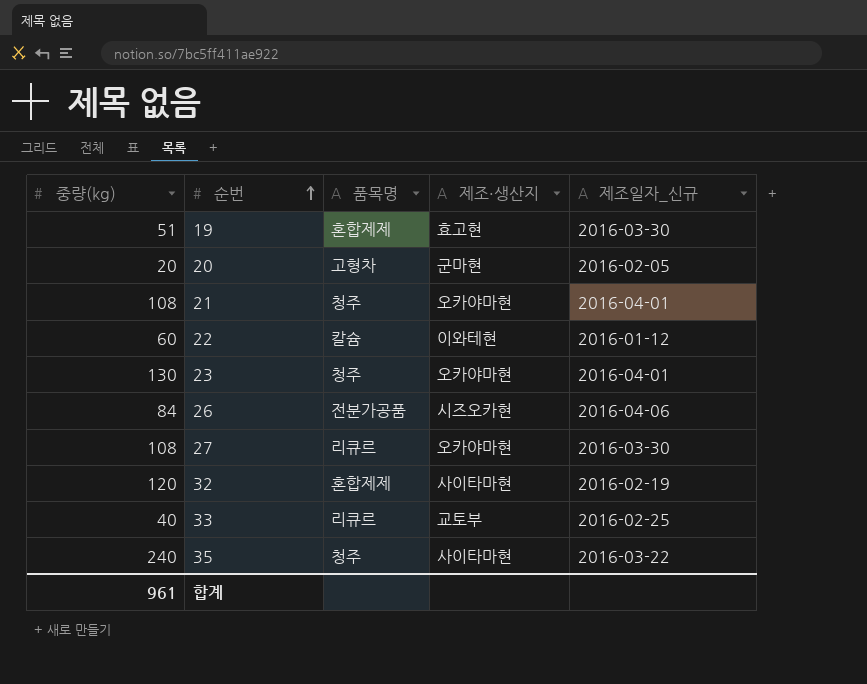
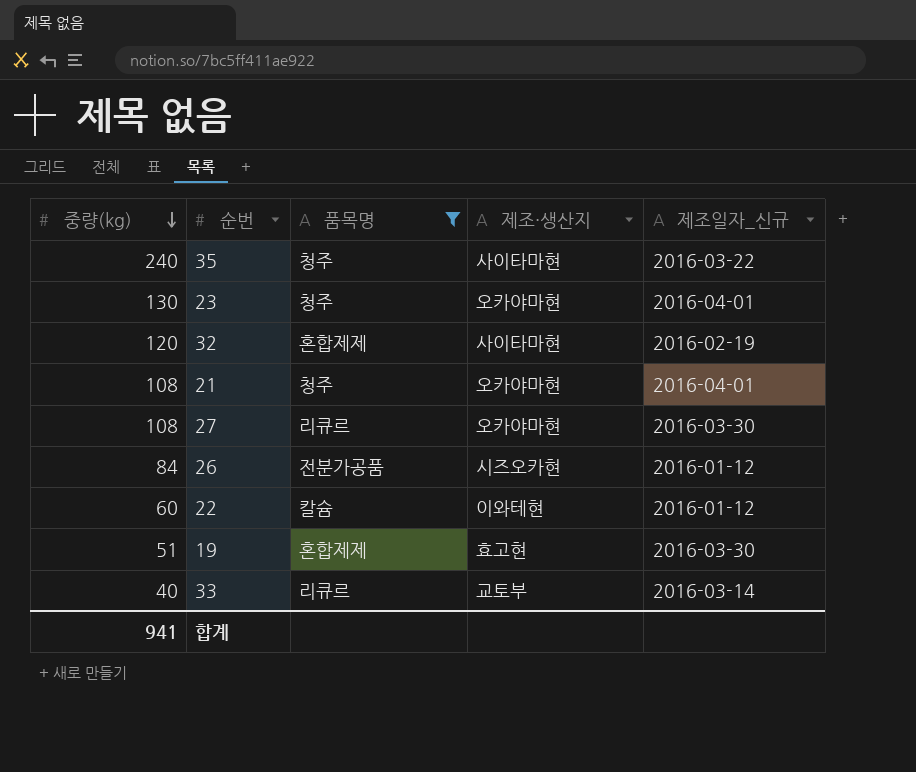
filter: none -> 품목명 != 고형차
row order: 순번 ascending -> 중량(kg) descending
26 | 제조일자_신규: 2016-04-06 -> 2016-01-12
33 | 제조일자_신규: 2016-02-25 -> 2016-03-14
합계 | 중량(kg): 961 -> 941

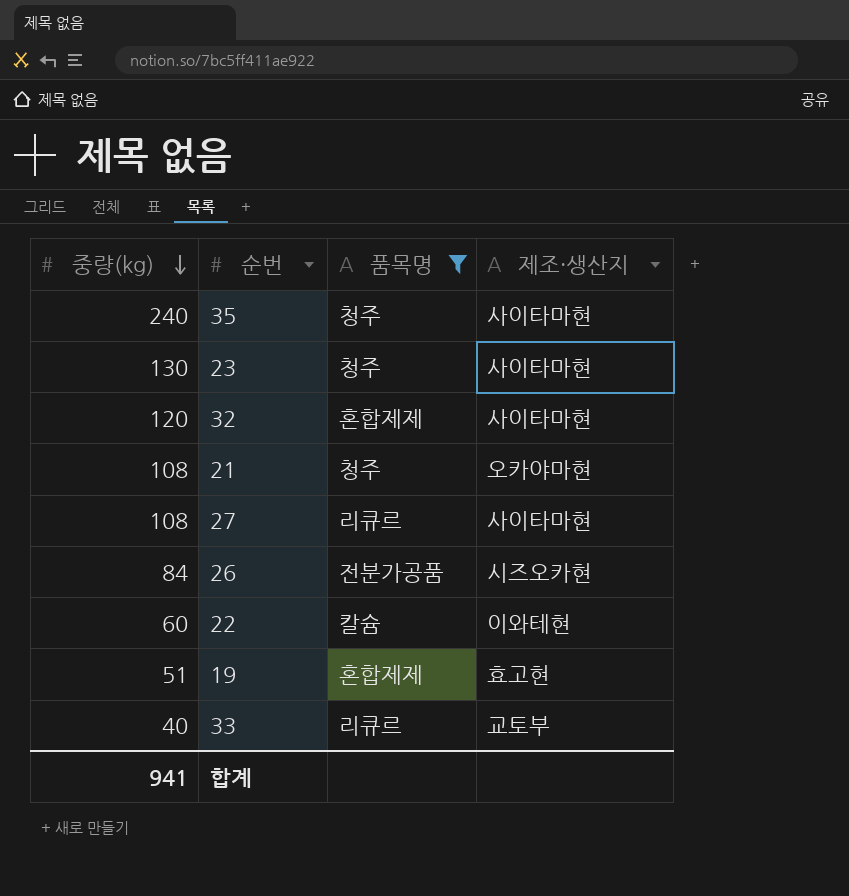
column 제조일자_신규 | position: 5 -> none
23 | 제조·생산지: 오카야마현 -> 사이타마현
27 | 제조·생산지: 오카야마현 -> 사이타마현

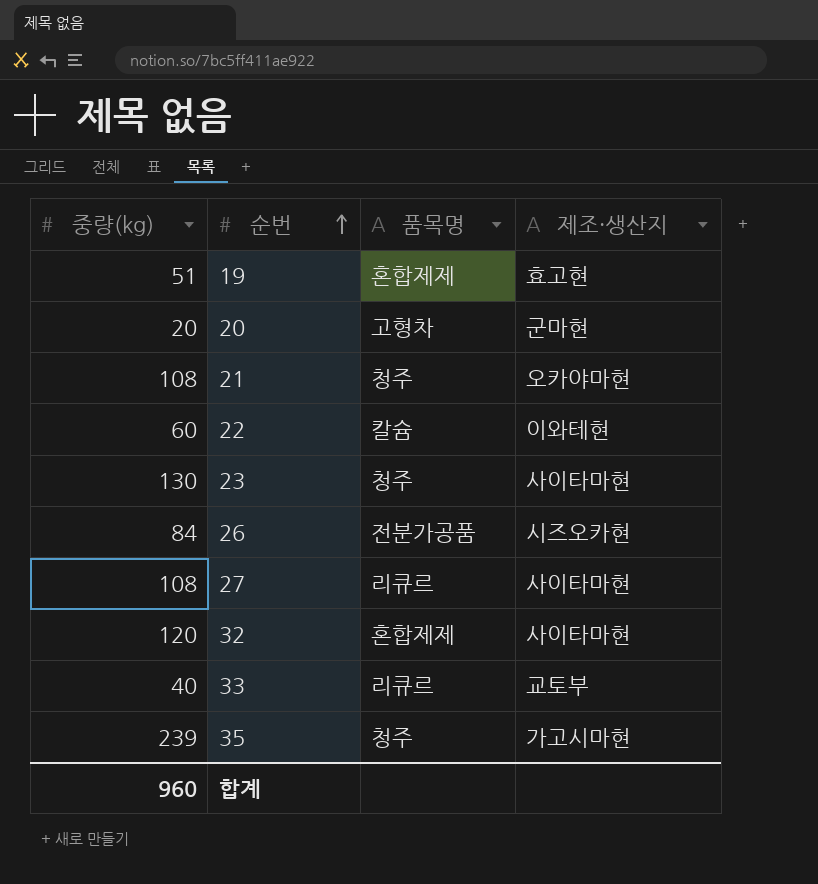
filter: 품목명 != 고형차 -> none
row order: 중량(kg) descending -> 순번 ascending
35 | 중량(kg): 240 -> 239
35 | 제조·생산지: 사이타마현 -> 가고시마현
합계 | 중량(kg): 941 -> 960

